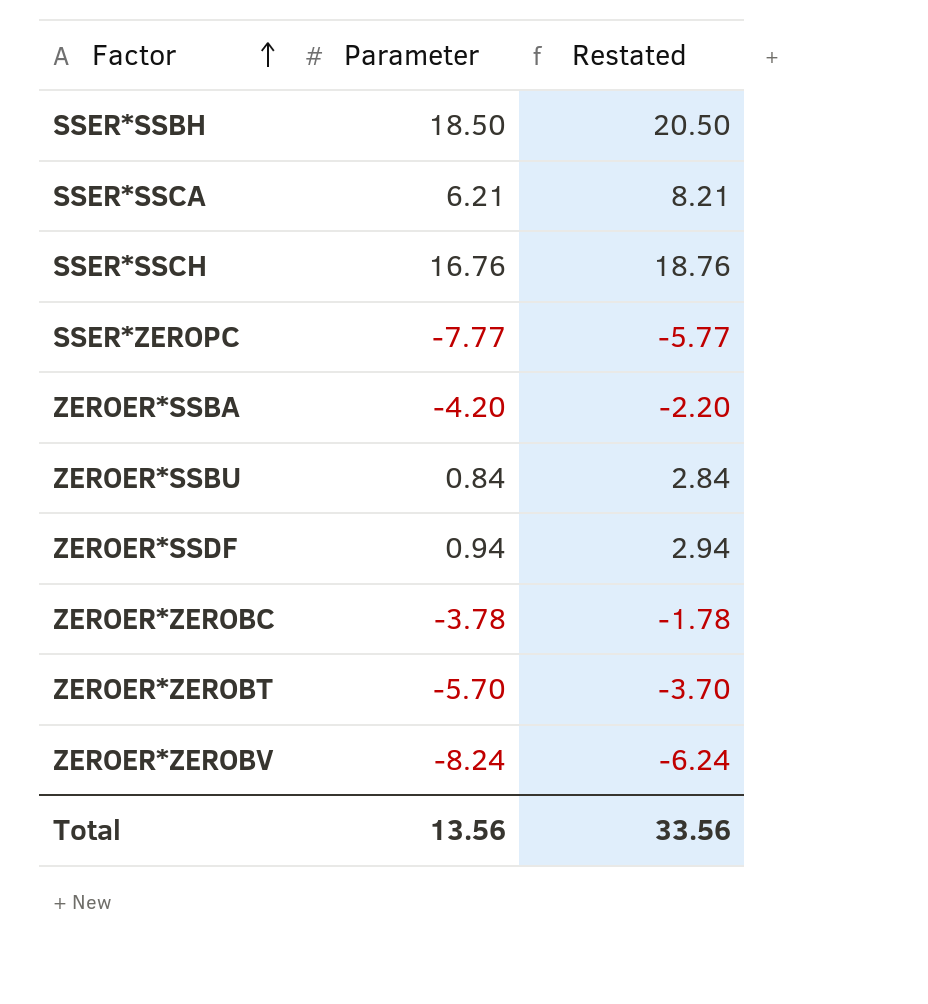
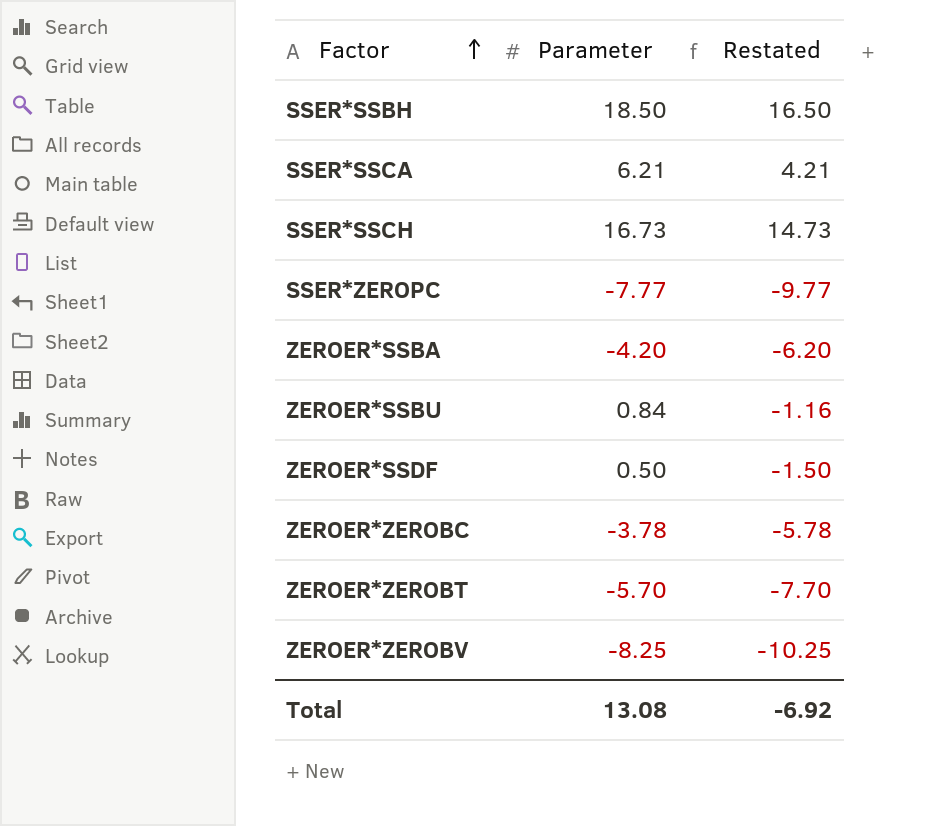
column Restated | formula: [Parameter] + 2 -> [Parameter] - 2
SSER*SSCH | Parameter: 16.76 -> 16.73
ZEROER*SSDF | Parameter: 0.94 -> 0.50
ZEROER*ZEROBV | Parameter: -8.24 -> -8.25
Total | Parameter: 13.56 -> 13.08
Total | Restated: 33.56 -> -6.92

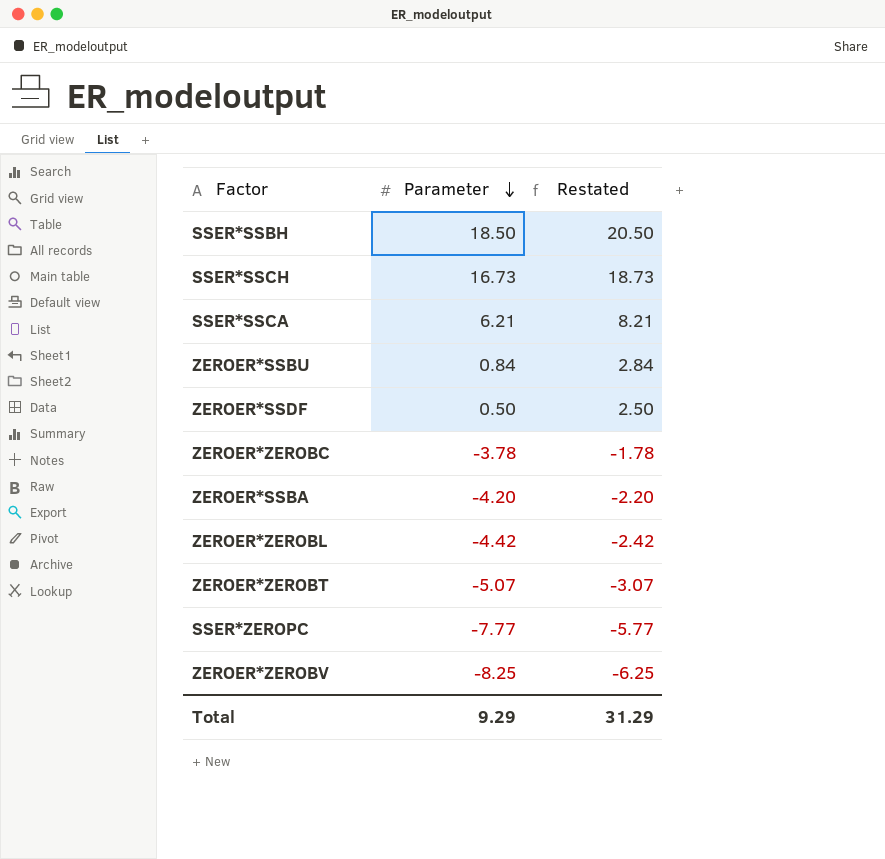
row order: Factor ascending -> Parameter descending
column Restated | formula: [Parameter] - 2 -> [Parameter] + 2
row ZEROER*ZEROBL: none -> -4.42 | -2.42
ZEROER*ZEROBT | Parameter: -5.70 -> -5.07
Total | Parameter: 13.08 -> 9.29
Total | Restated: -6.92 -> 31.29

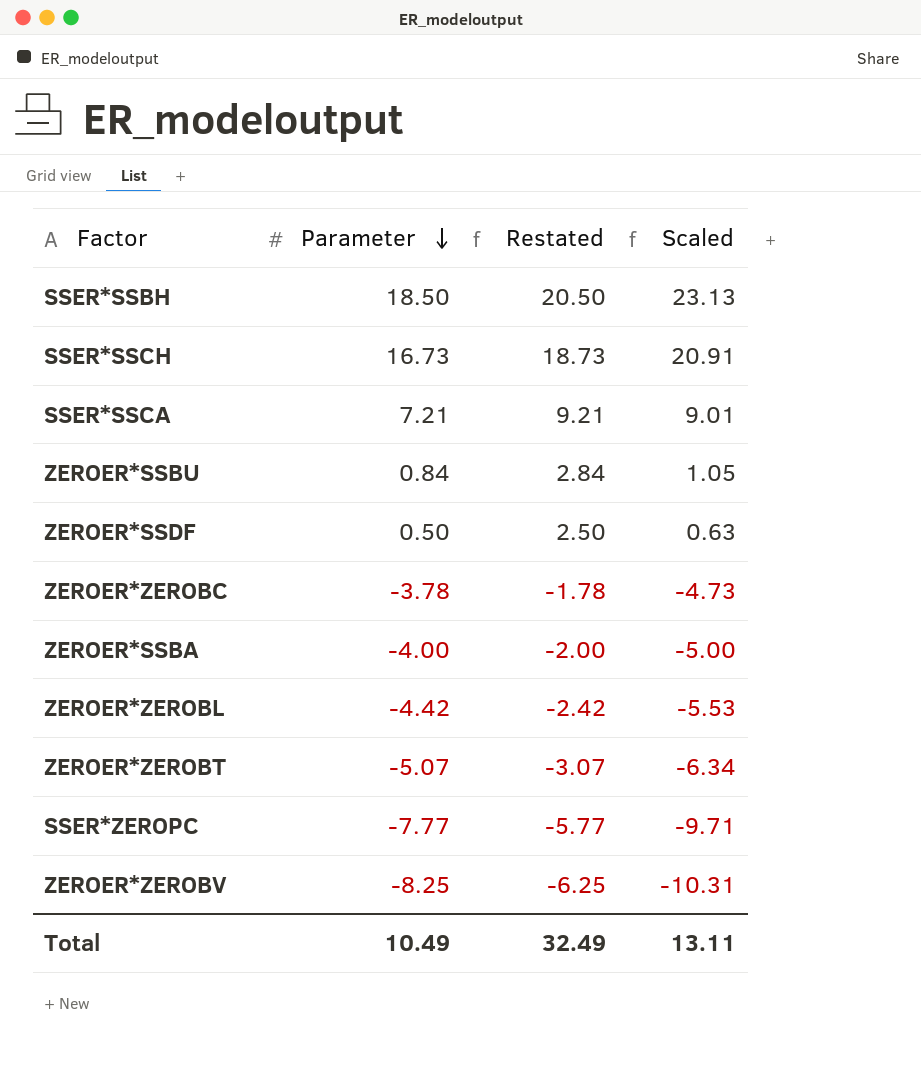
column Scaled | formula: none -> [Parameter] * 1.25
SSER*SSCA | Parameter: 6.21 -> 7.21
SSER*SSCA | Restated: 8.21 -> 9.21
ZEROER*SSBA | Parameter: -4.20 -> -4.00
ZEROER*SSBA | Restated: -2.20 -> -2.00
Total | Parameter: 9.29 -> 10.49
Total | Restated: 31.29 -> 32.49

